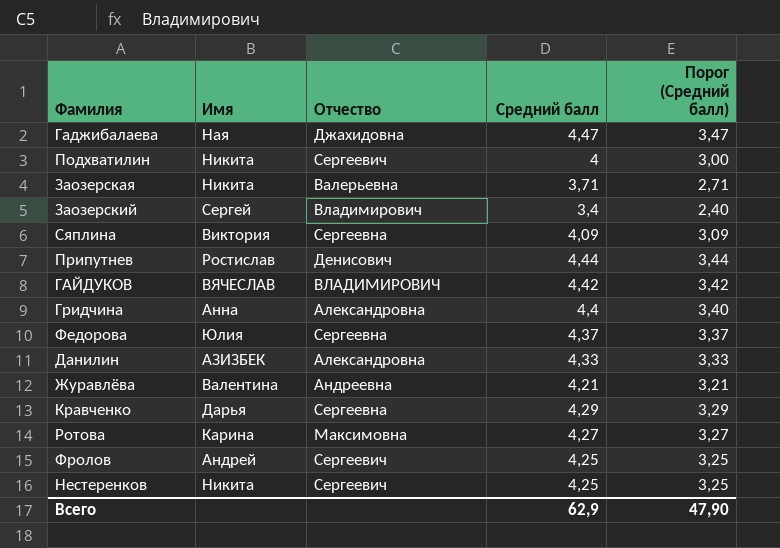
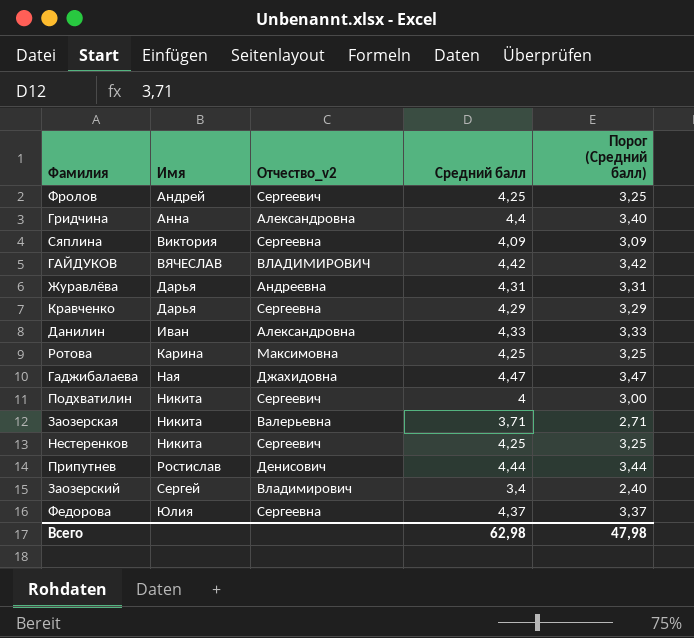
row order: none -> Имя ascending
column name: Отчество -> Отчество_v2
Журавлёва | Имя: Валентина -> Дарья
Журавлёва | Средний балл: 4,21 -> 4,31
Журавлёва | Порог (Средний балл): 3,21 -> 3,31
Данилин | Имя: АЗИЗБЕК -> Иван
Ротова | Средний балл: 4,27 -> 4,25
Ротова | Порог (Средний балл): 3,27 -> 3,25
Всего | Средний балл: 62,9 -> 62,98
Всего | Порог (Средний балл): 47,90 -> 47,98

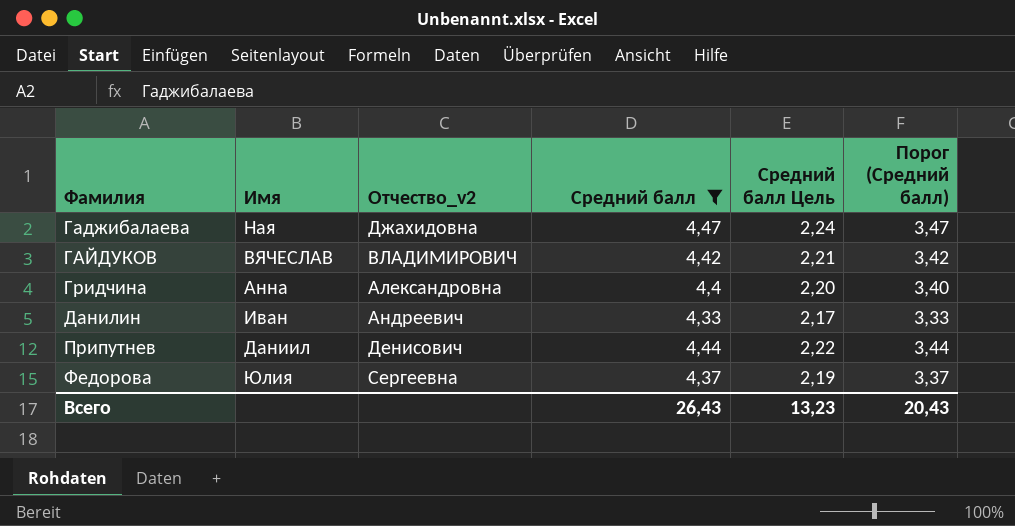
filter: none -> Средний балл >= 4,33
row order: Имя ascending -> Фамилия ascending
column Средний балл Цель | formula: none -> [Средний балл] * 0,5
Данилин | Отчество_v2: Александровна -> Андреевич
Припутнев | Имя: Ростислав -> Даниил
Всего | Средний балл: 62,98 -> 26,43
Всего | Порог (Средний балл): 47,98 -> 20,43

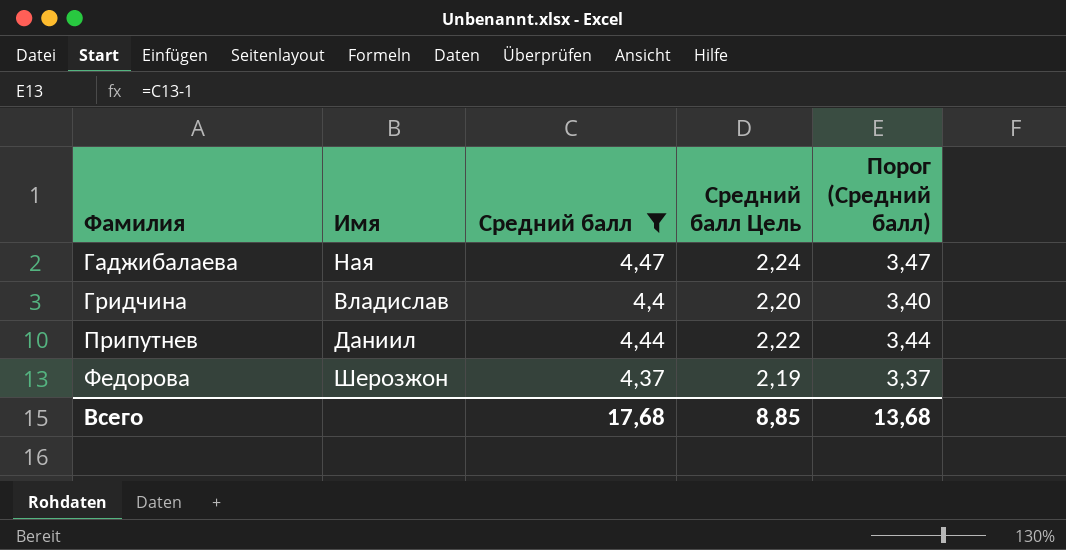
column Отчество_v2 | position: 3 -> none
row ГАЙДУКОВ: ВЯЧЕСЛАВ | ВЛАДИМИРОВИЧ | 4,42 | 2,21 | 3,42 -> none
row Данилин: Иван | Андреевич | 4,33 | 2,17 | 3,33 -> none
Гридчина | Имя: Анна -> Владислав
Федорова | Имя: Юлия -> Шерозжон
Всего | Средний балл: 26,43 -> 17,68
Всего | Средний балл Цель: 13,23 -> 8,85
Всего | Порог (Средний балл): 20,43 -> 13,68

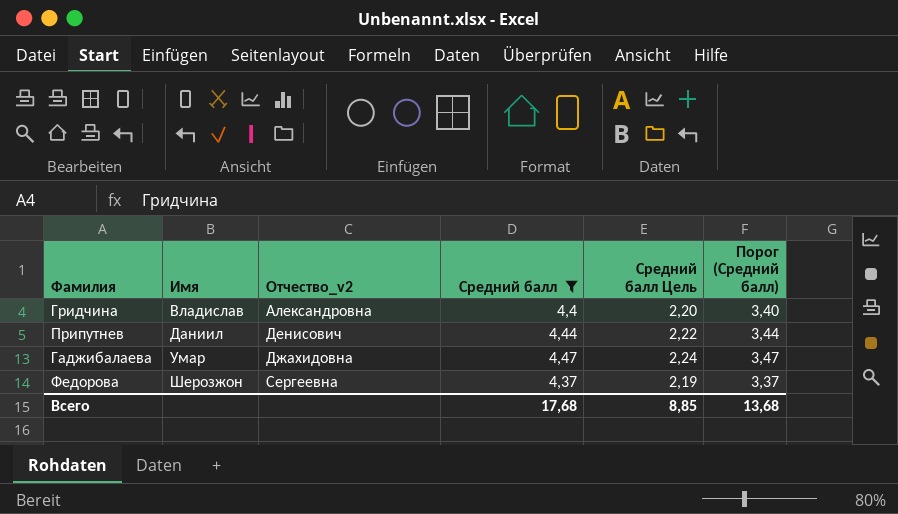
row order: Фамилия ascending -> Имя ascending
column Отчество_v2 | position: none -> 3
Гаджибалаева | Имя: Ная -> Умар

